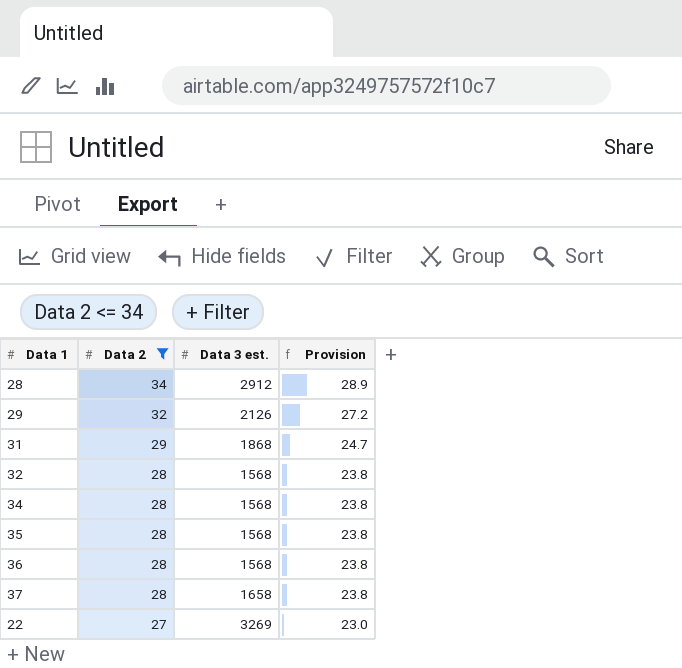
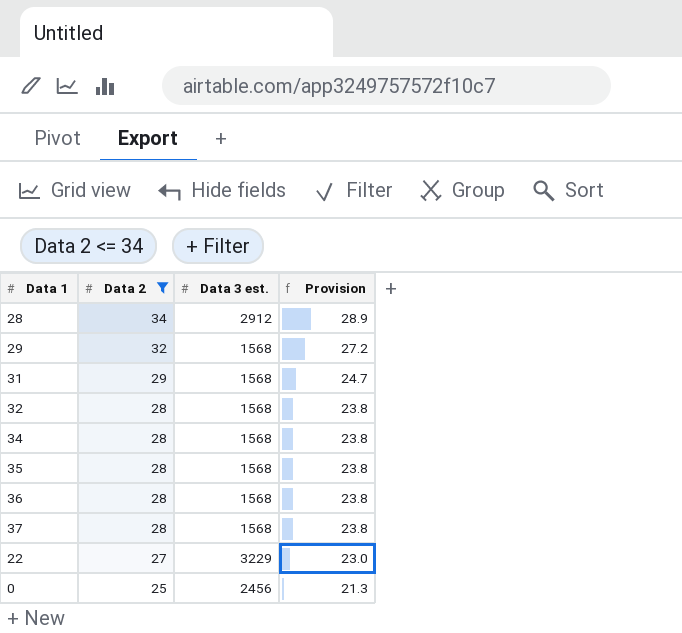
29 | Data 3 est.: 2126 -> 1568
31 | Data 3 est.: 1868 -> 1568
37 | Data 3 est.: 1658 -> 1568
22 | Data 3 est.: 3269 -> 3229
row 0: none -> 25 | 2456 | 21.3

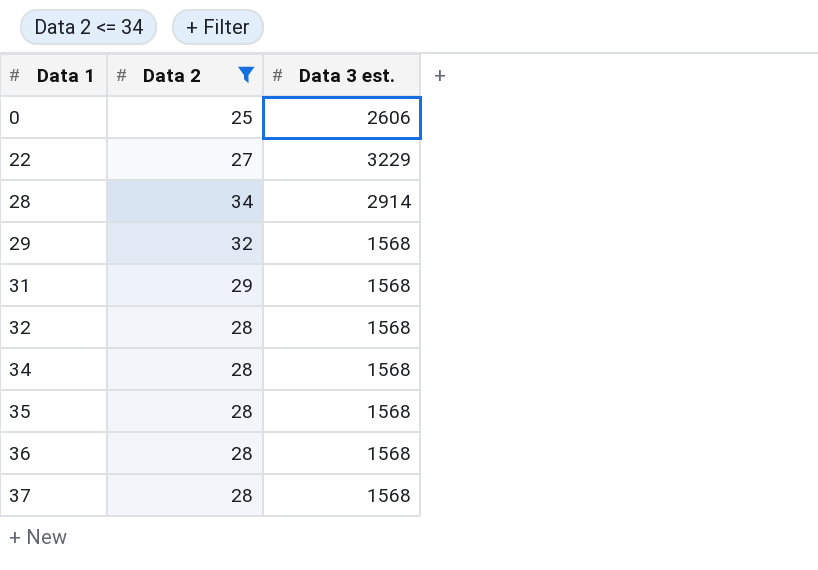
row order: Data 2 descending -> Data 1 ascending
column Provision | formula: [Data 2] * 0.85 -> none
0 | Data 3 est.: 2456 -> 2606
28 | Data 3 est.: 2912 -> 2914

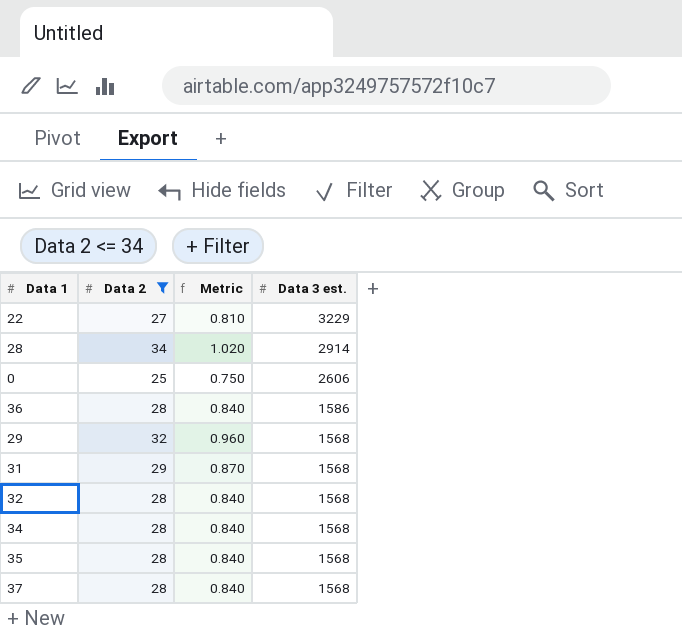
row order: Data 1 ascending -> Data 3 est. descending
column Metric | formula: none -> [Data 2] * 0.03
36 | Data 3 est.: 1568 -> 1586

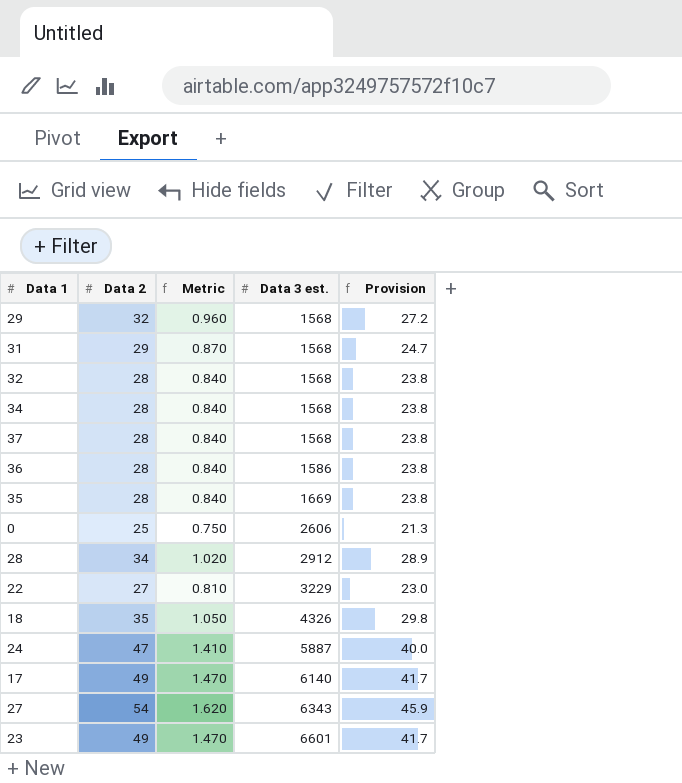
filter: Data 2 <= 34 -> none
row order: Data 3 est. descending -> Data 3 est. ascending
column Provision | formula: none -> [Data 2] * 0.85
35 | Data 3 est.: 1568 -> 1669
28 | Data 3 est.: 2914 -> 2912

